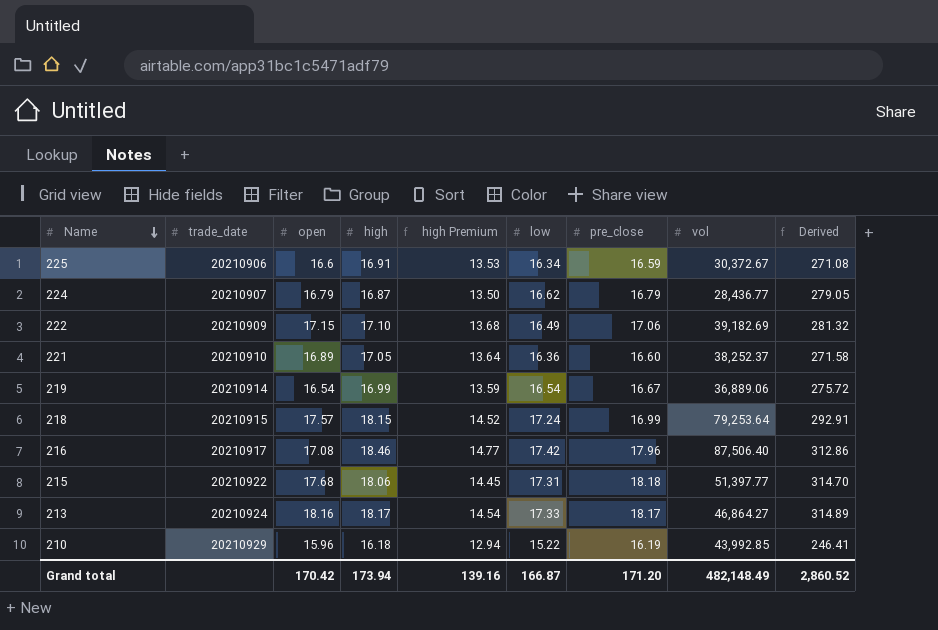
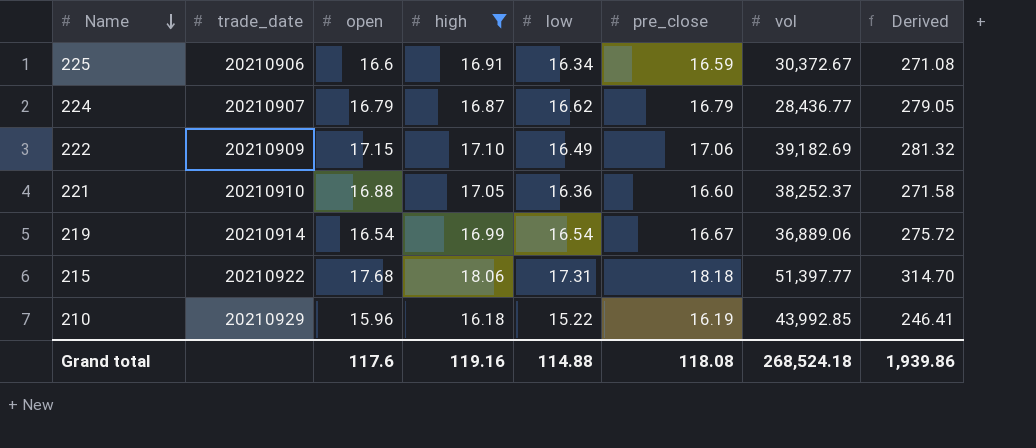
filter: none -> high <= 18.06
column high Premium | formula: [high] * 0.8 -> none
221 | open: 16.89 -> 16.88
Grand total | open: 170.42 -> 117.6
Grand total | high: 173.94 -> 119.16
Grand total | low: 166.87 -> 114.88
Grand total | pre_close: 171.20 -> 118.08
Grand total | vol: 482,148.49 -> 268,524.18
Grand total | Derived: 2,860.52 -> 1,939.86

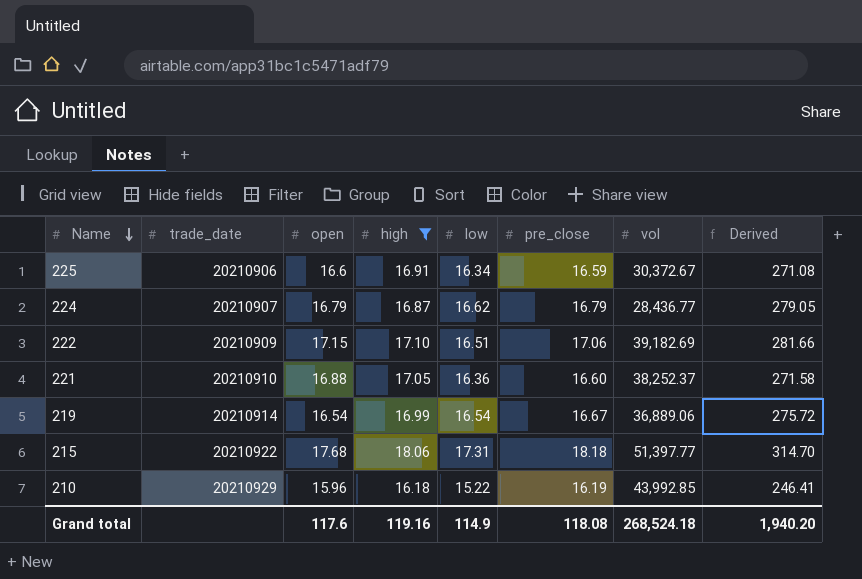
222 | low: 16.49 -> 16.51
222 | Derived: 281.32 -> 281.66
Grand total | low: 114.88 -> 114.9
Grand total | Derived: 1,939.86 -> 1,940.20

